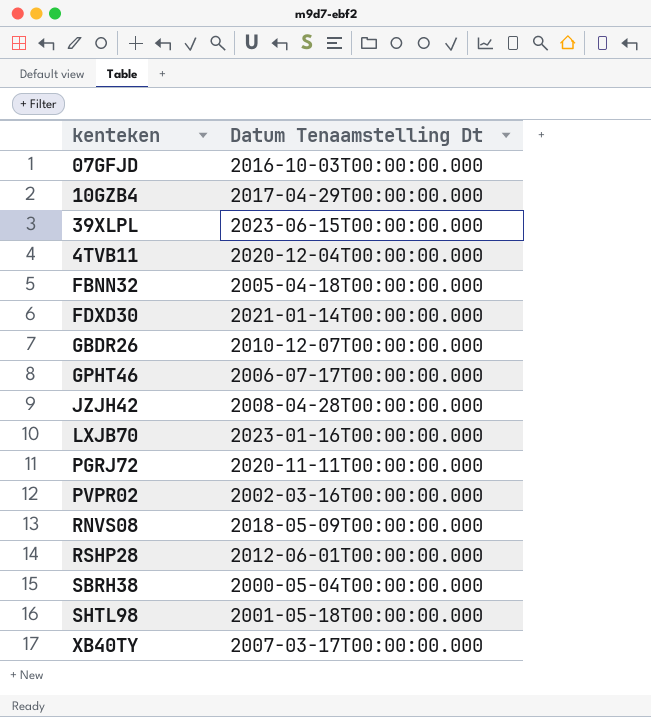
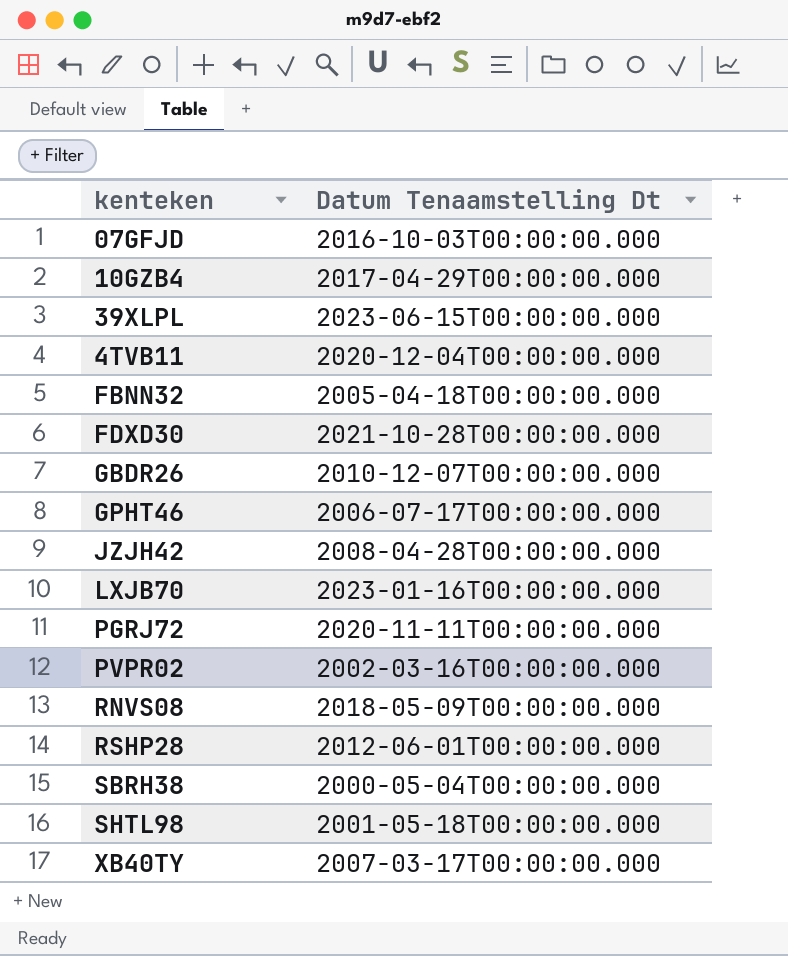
FDXD30 | Datum Tenaamstelling Dt: 2021-01-14T00:00:00.000 -> 2021-10-28T00:00:00.000

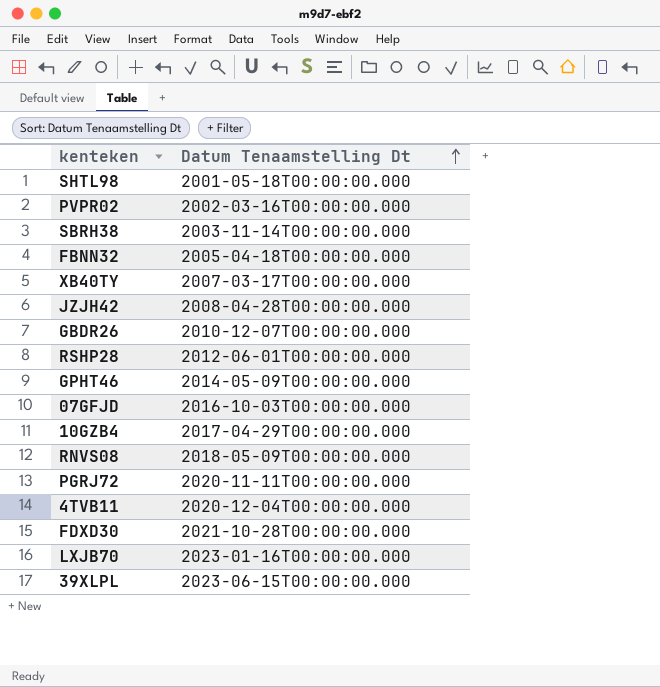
row order: none -> Datum Tenaamstelling Dt ascending
SBRH38 | Datum Tenaamstelling Dt: 2000-05-04T00:00:00.000 -> 2003-11-14T00:00:00.000
GPHT46 | Datum Tenaamstelling Dt: 2006-07-17T00:00:00.000 -> 2014-05-09T00:00:00.000

